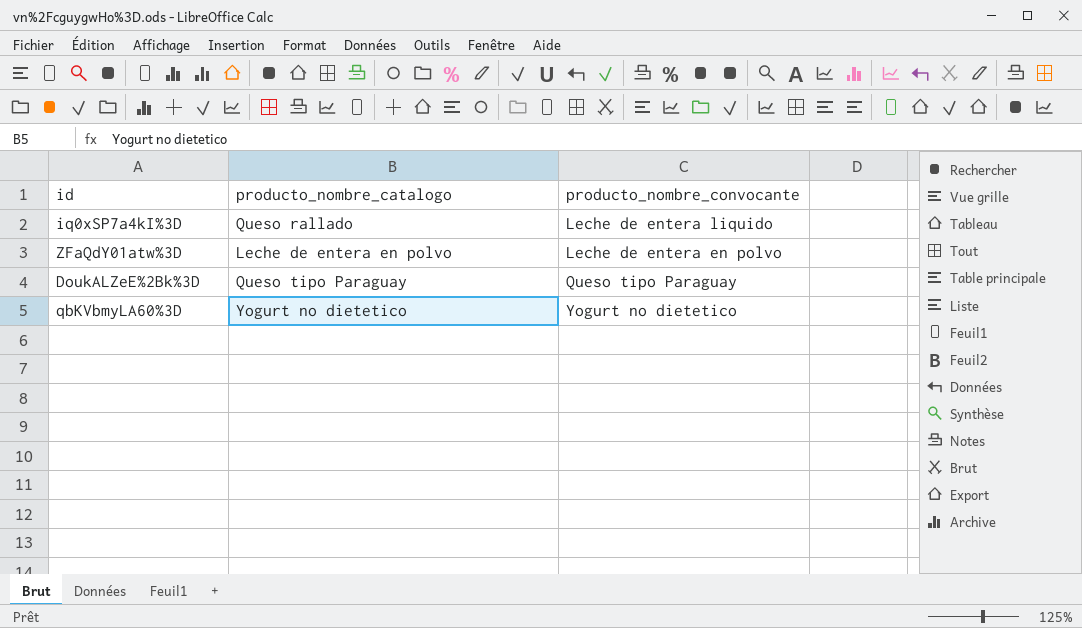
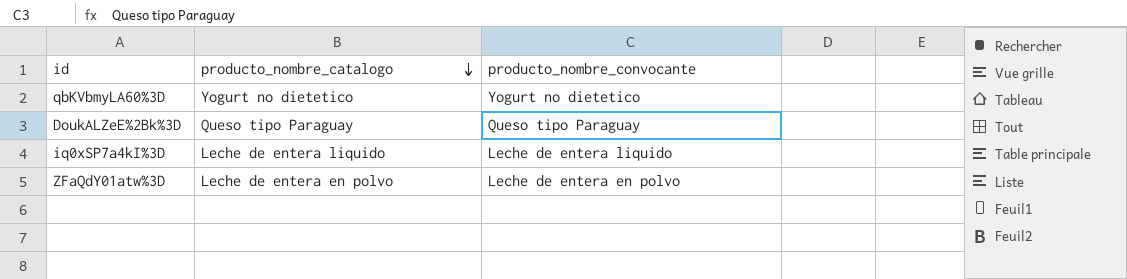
row order: none -> producto_nombre_catalogo descending
iq0xSP7a4kI%3D | producto_nombre_catalogo: Queso rallado -> Leche de entera liquido

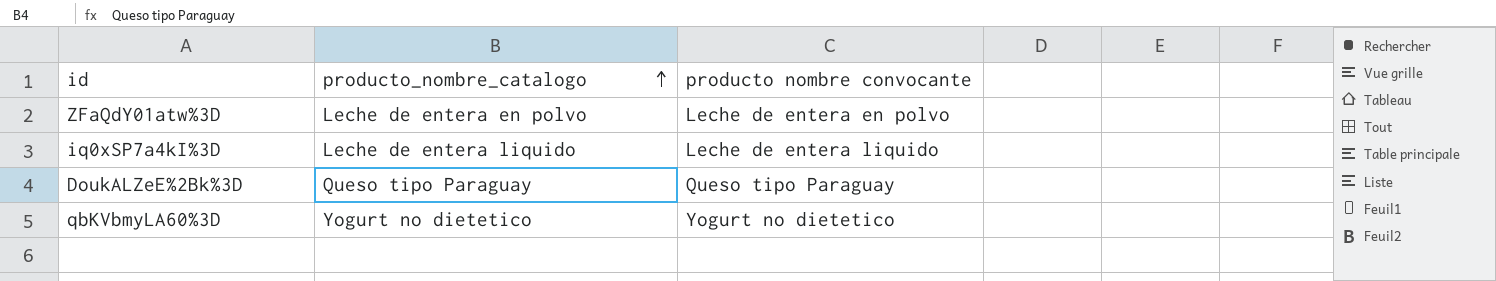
row order: producto_nombre_catalogo descending -> producto_nombre_catalogo ascending
column name: producto_nombre_convocante -> producto nombre convocante

